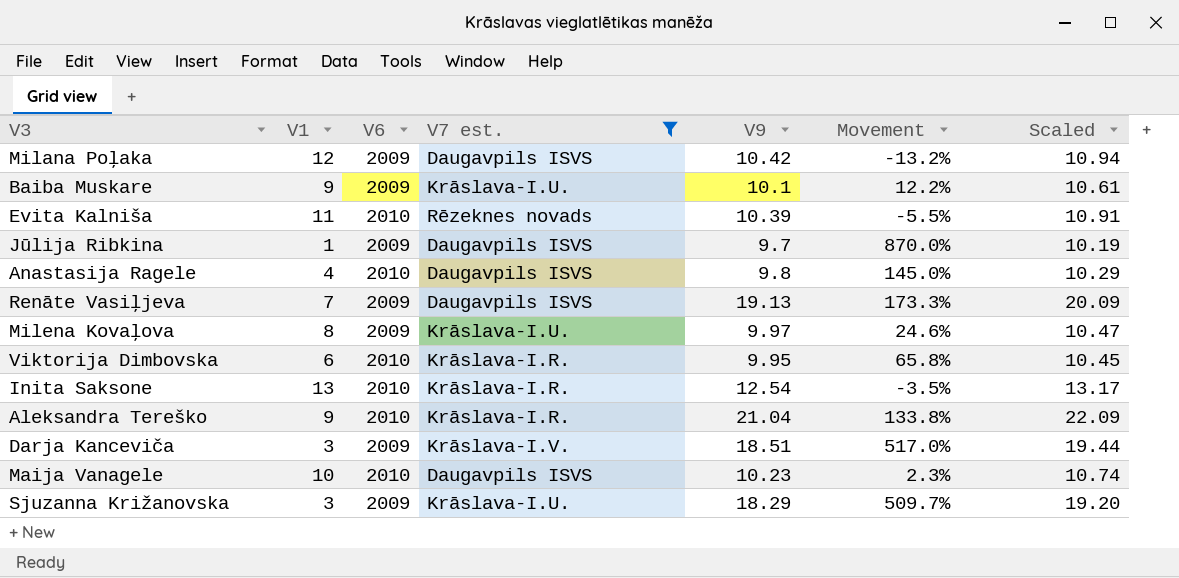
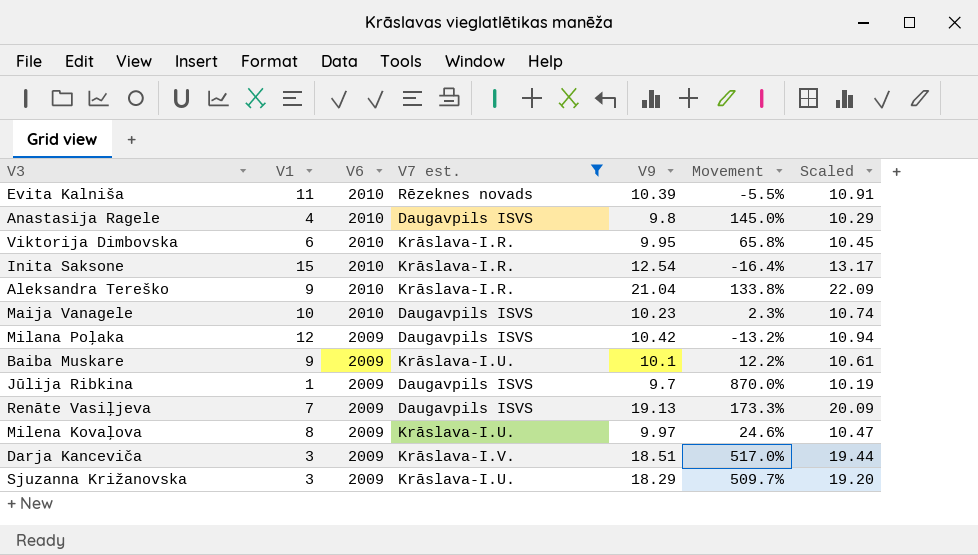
row order: none -> V6 descending
Inita Saksone | V1: 13 -> 15
Inita Saksone | Movement: -3.5% -> -16.4%

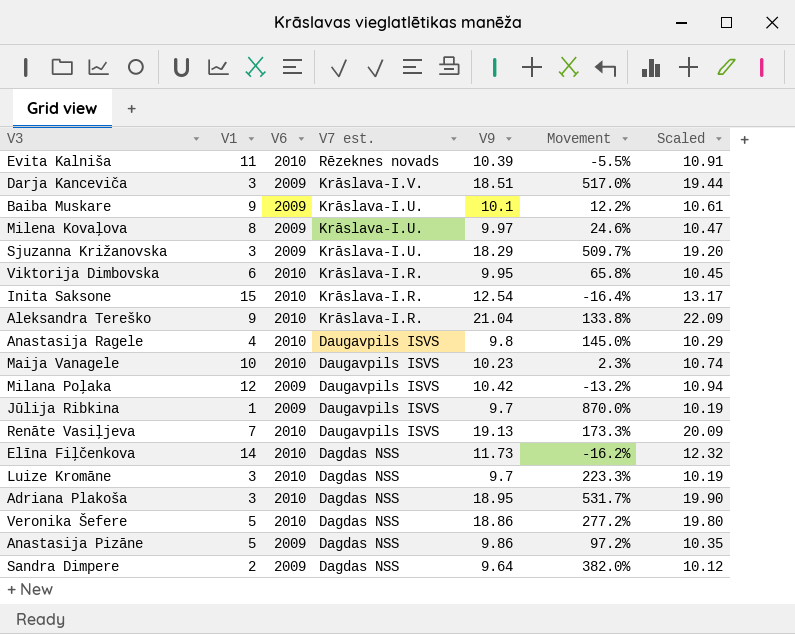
filter: V7 est. != Dagdas NSS -> none
row order: V6 descending -> V7 est. descending
Renāte Vasiļjeva | V6: 2009 -> 2010

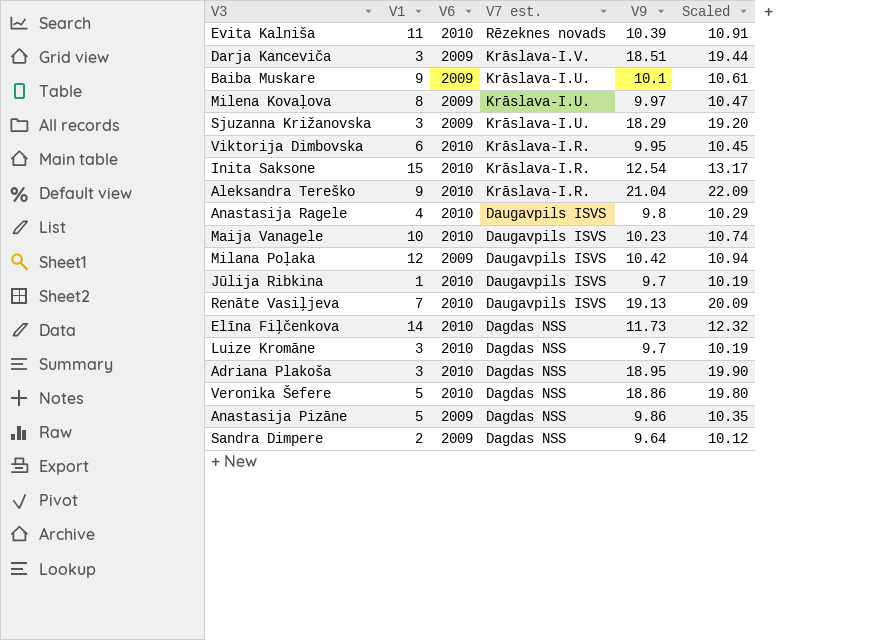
column Movement | formula: ([V9] - [V1]) / [V1] -> none
Jūlija Ribkina | V6: 2009 -> 2010

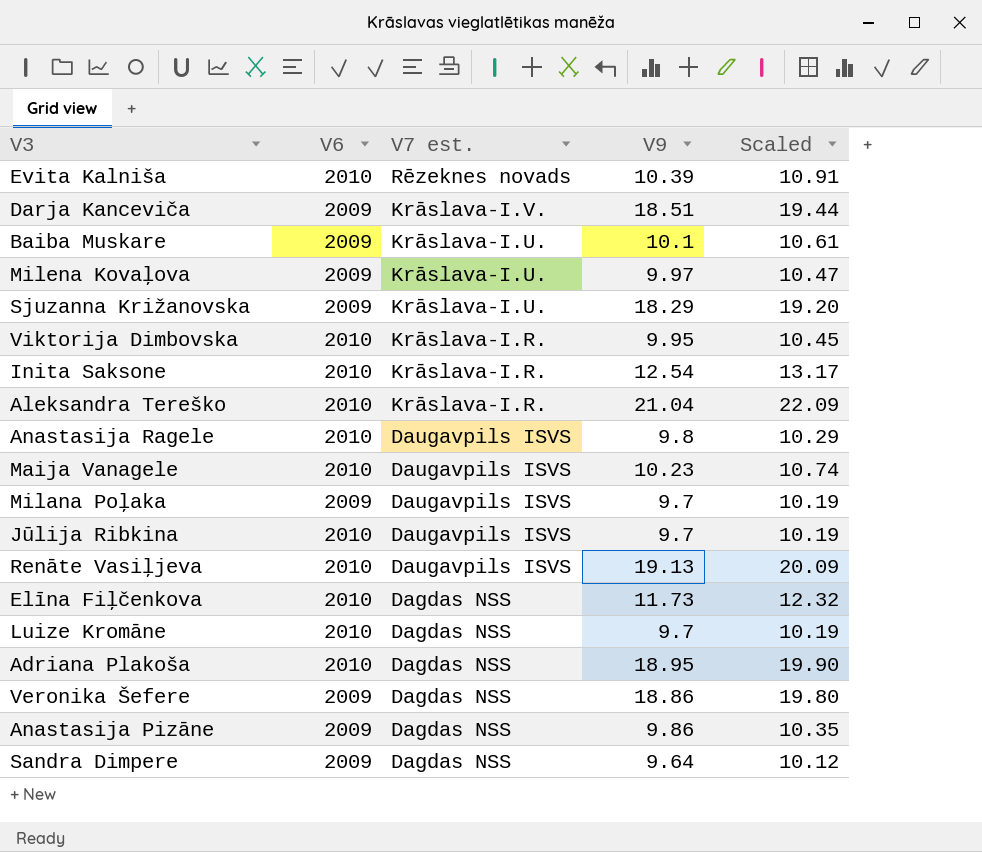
column V1 | position: 2 -> none
Milana Poļaka | V9: 10.42 -> 9.7
Milana Poļaka | Scaled: 10.94 -> 10.19
Veronika Šefere | V6: 2010 -> 2009

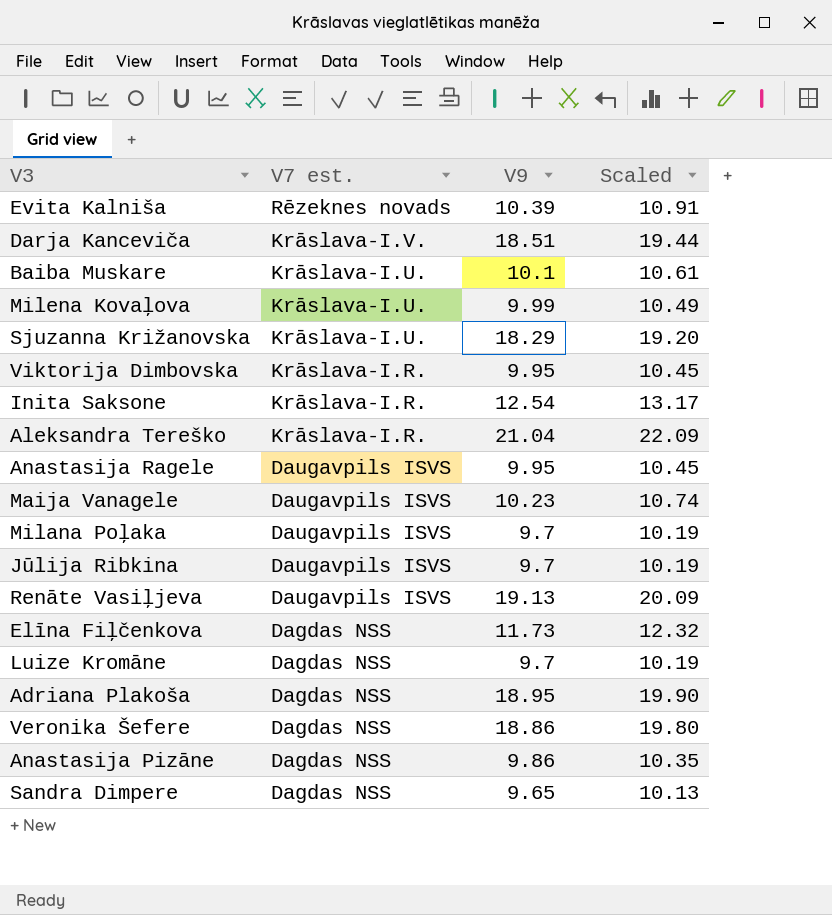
column V6 | position: 2 -> none
Milena Kovaļova | V9: 9.97 -> 9.99
Milena Kovaļova | Scaled: 10.47 -> 10.49
Anastasija Ragele | V9: 9.8 -> 9.95
Anastasija Ragele | Scaled: 10.29 -> 10.45
Sandra Dimpere | V9: 9.64 -> 9.65
Sandra Dimpere | Scaled: 10.12 -> 10.13

